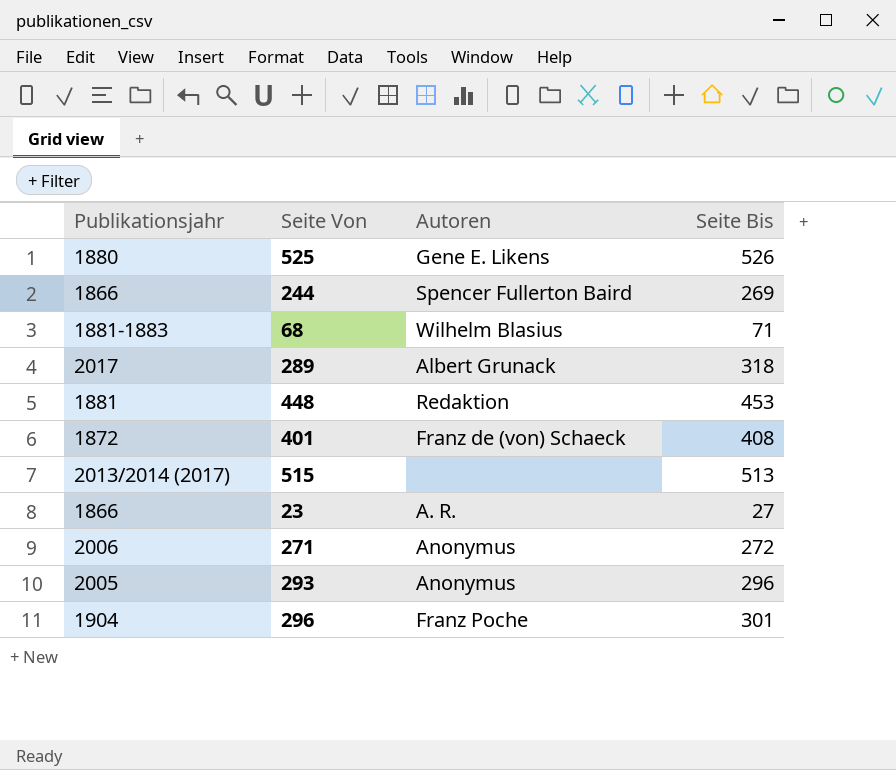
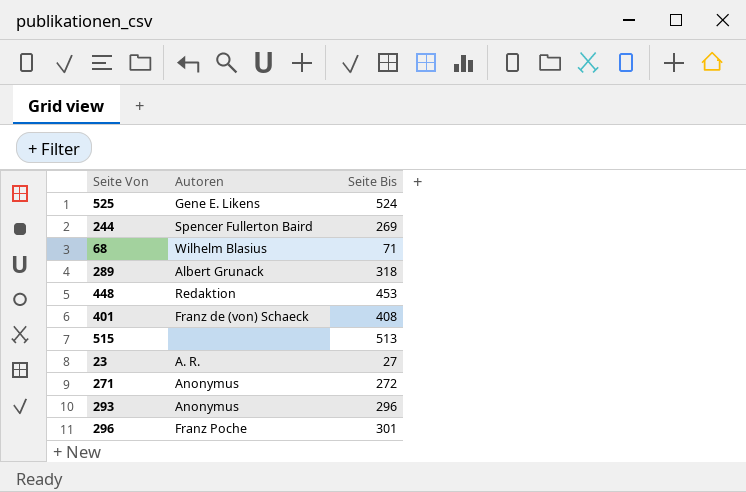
column Publikationsjahr | position: 1 -> none
525 | Seite Bis: 526 -> 524

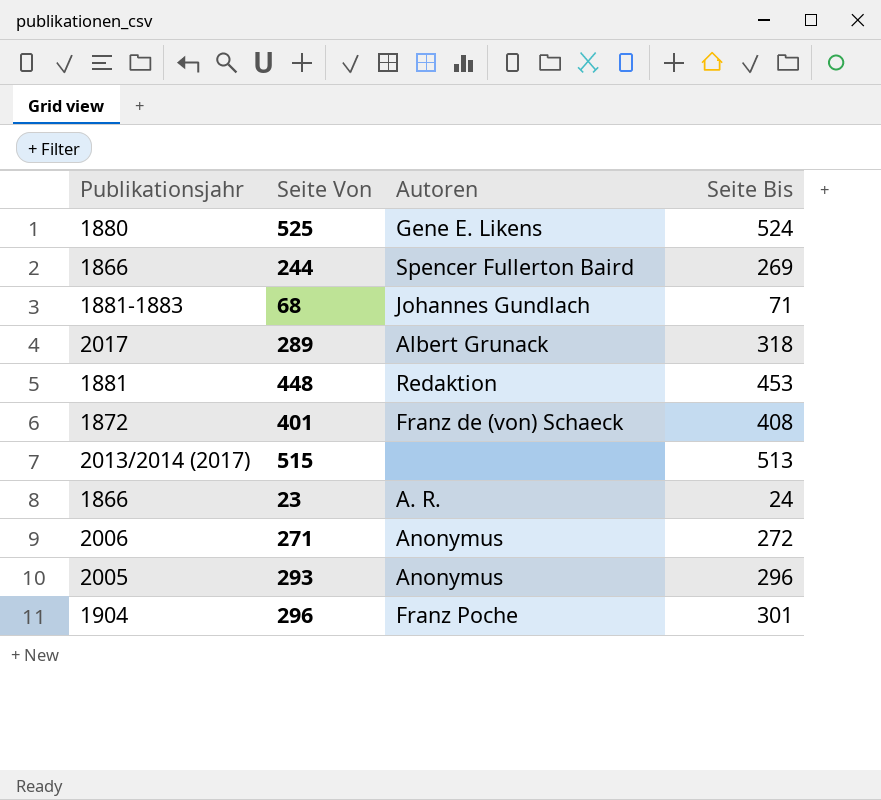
column Publikationsjahr | position: none -> 1
68 | Autoren: Wilhelm Blasius -> Johannes Gundlach
23 | Seite Bis: 27 -> 24

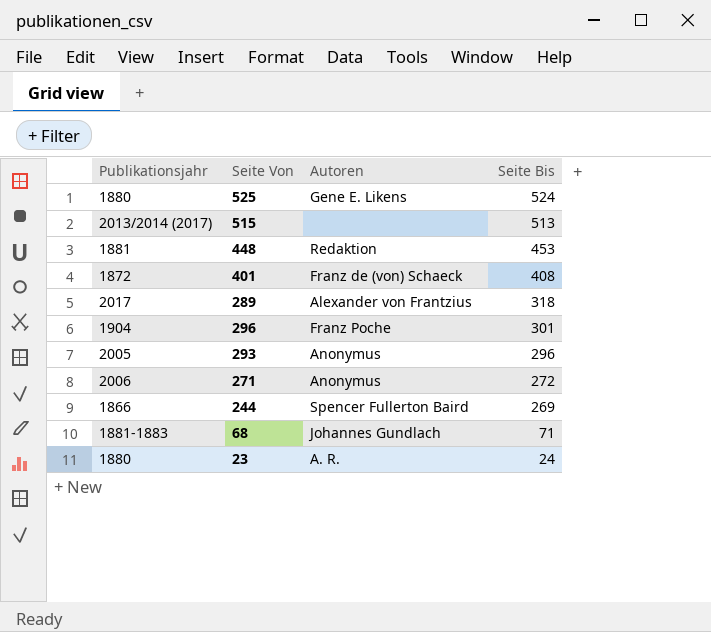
row order: none -> Seite Bis descending
289 | Autoren: Albert Grunack -> Alexander von Frantzius
23 | Publikationsjahr: 1866 -> 1880

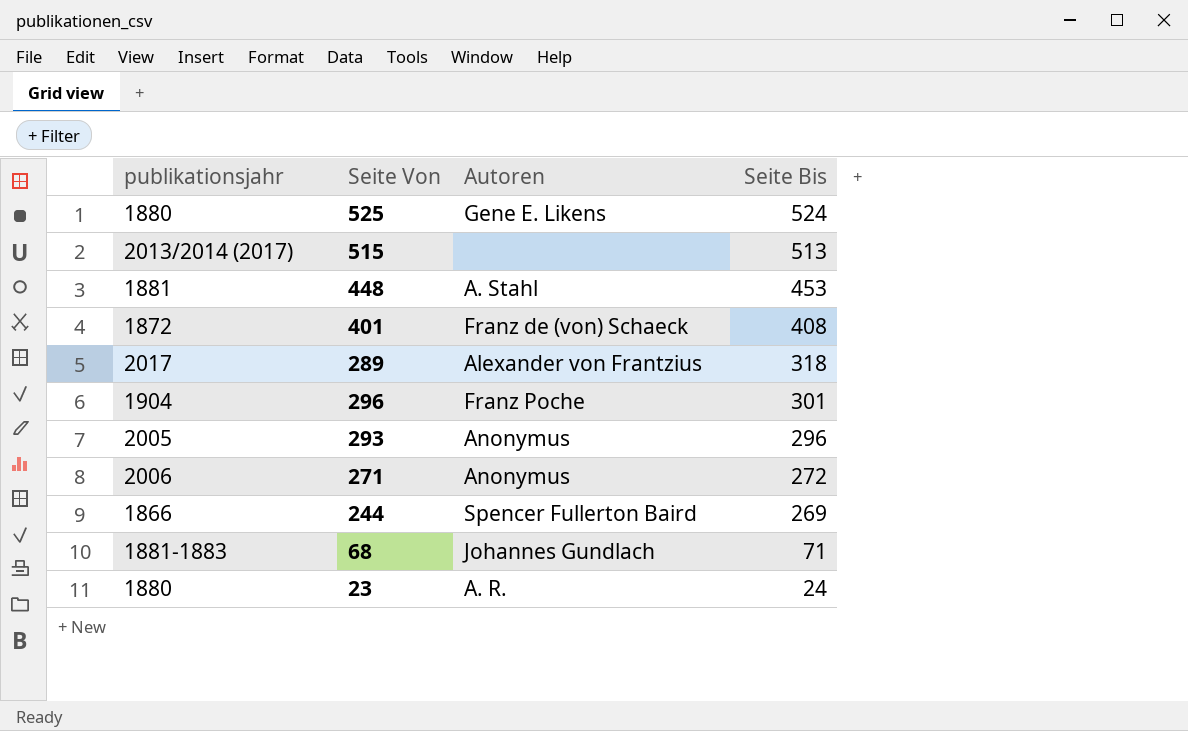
column name: Publikationsjahr -> publikationsjahr
448 | Autoren: Redaktion -> A. Stahl

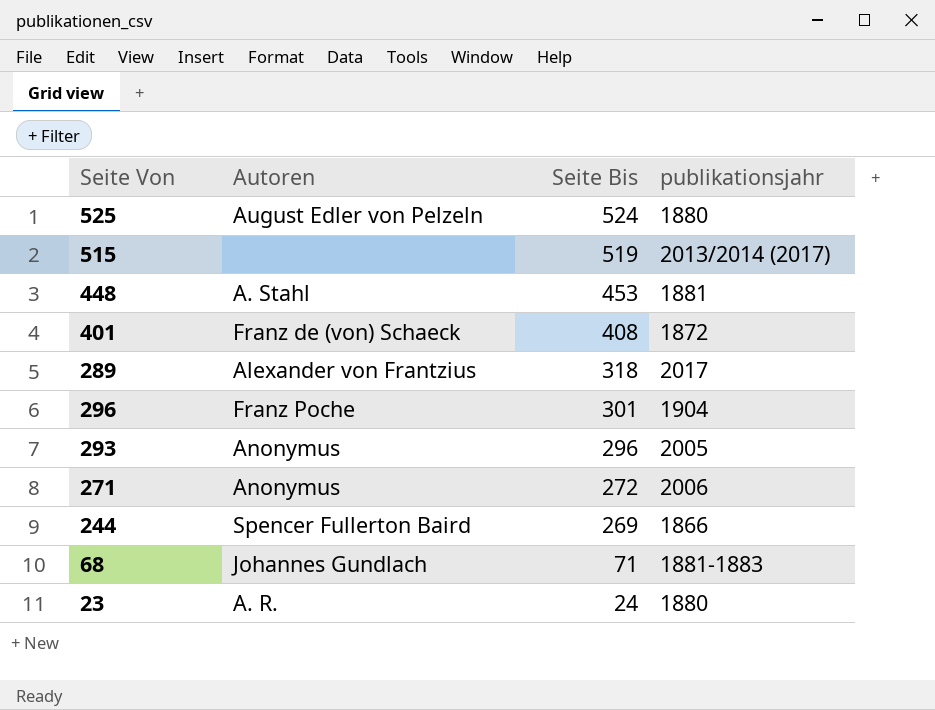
column publikationsjahr | position: 1 -> 4
525 | Autoren: Gene E. Likens -> August Edler von Pelzeln
515 | Seite Bis: 513 -> 519

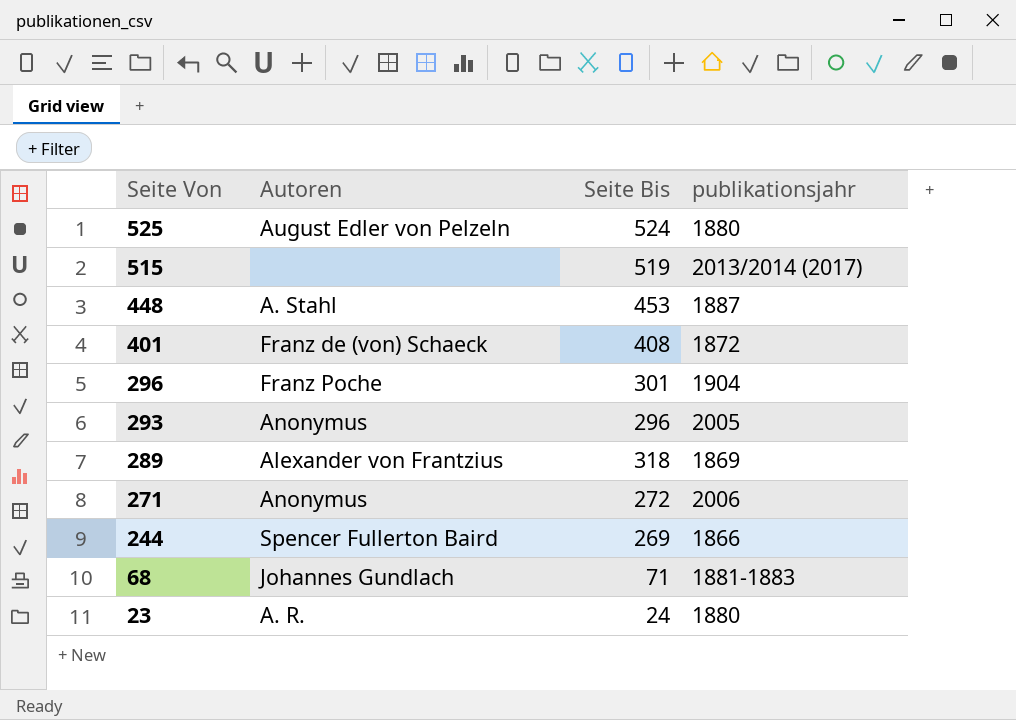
row order: Seite Bis descending -> Seite Von descending
448 | publikationsjahr: 1881 -> 1887
289 | publikationsjahr: 2017 -> 1869

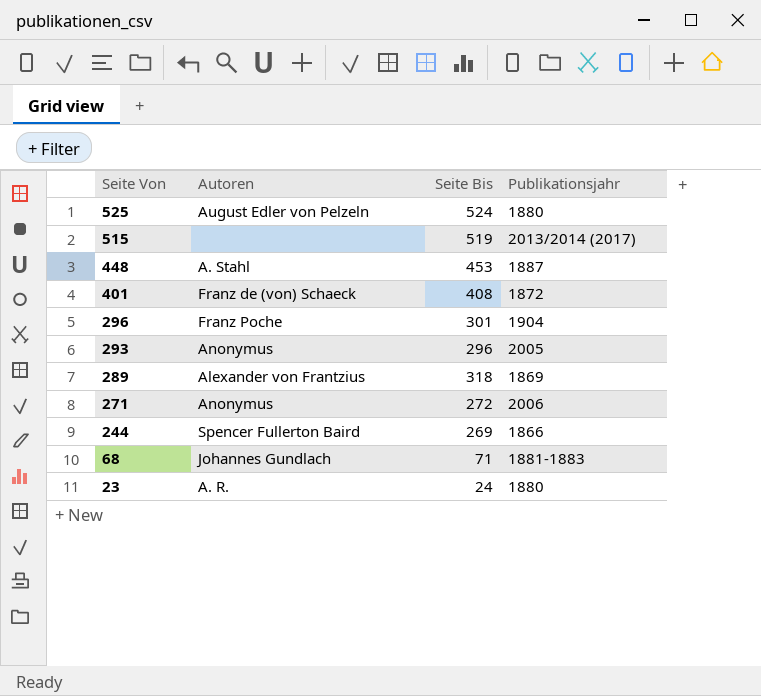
column name: publikationsjahr -> Publikationsjahr

